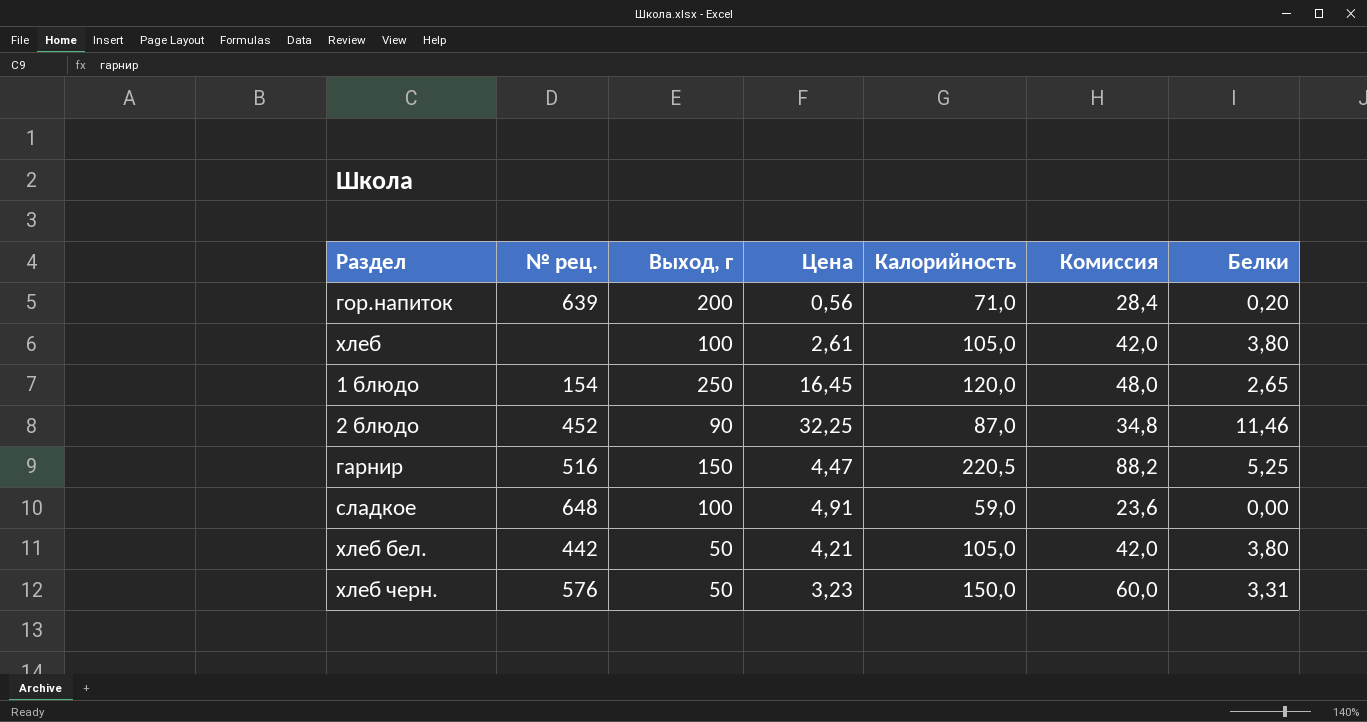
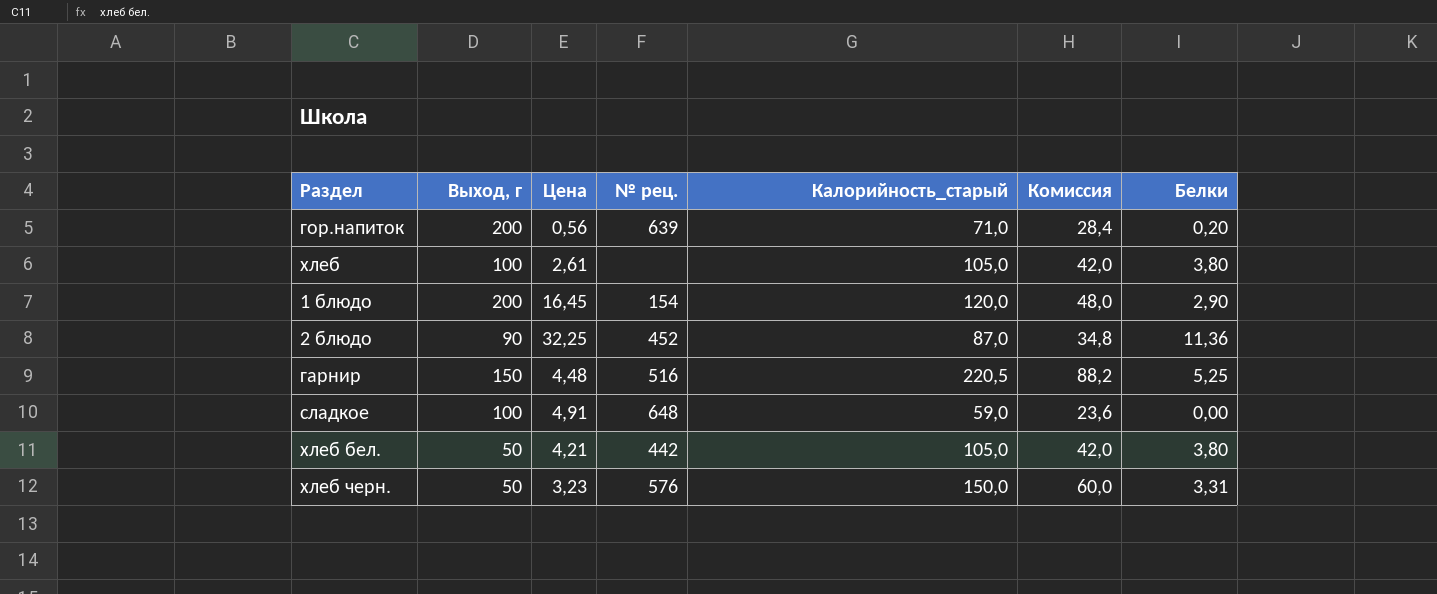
column № рец. | position: 2 -> 4
column name: Калорийность -> Калорийность_старый
1 блюдо | Выход, г: 250 -> 200
1 блюдо | Белки: 2,65 -> 2,90
2 блюдо | Белки: 11,46 -> 11,36
гарнир | Цена: 4,47 -> 4,48

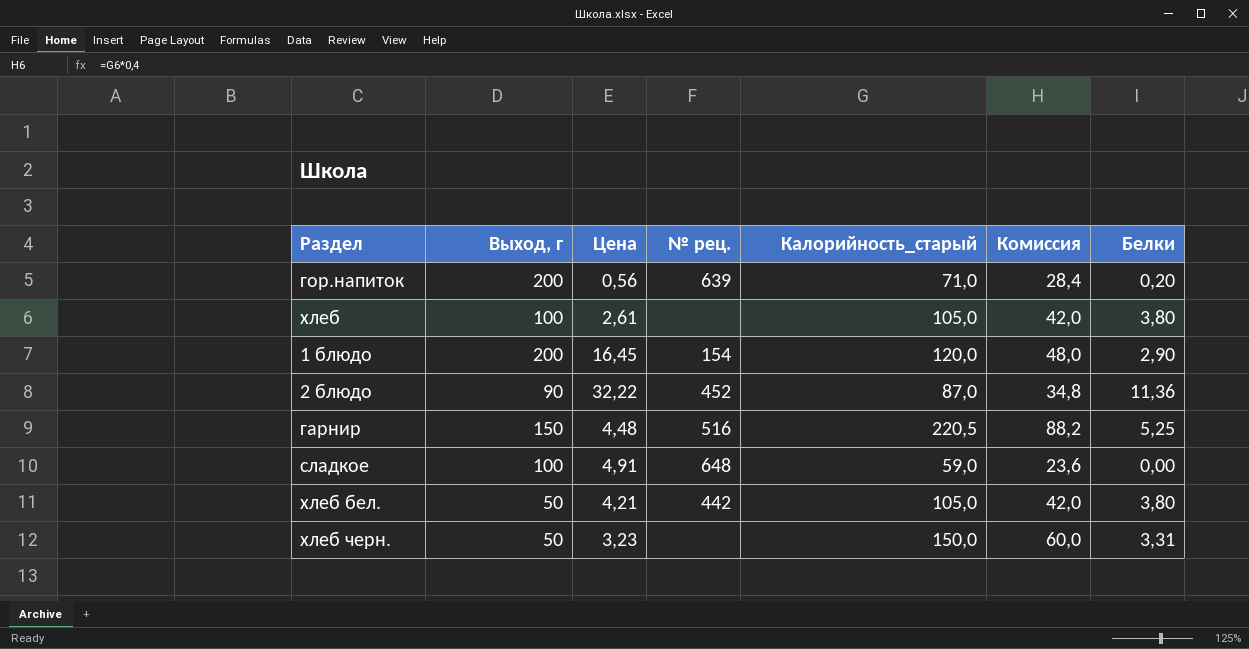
2 блюдо | Цена: 32,25 -> 32,22
хлеб черн. | № рец.: 576 -> none

